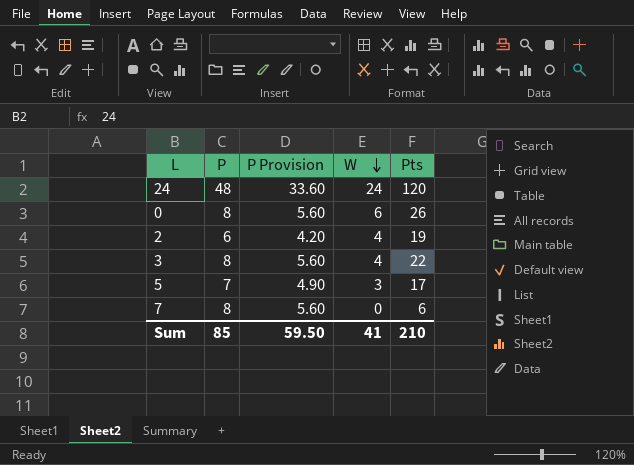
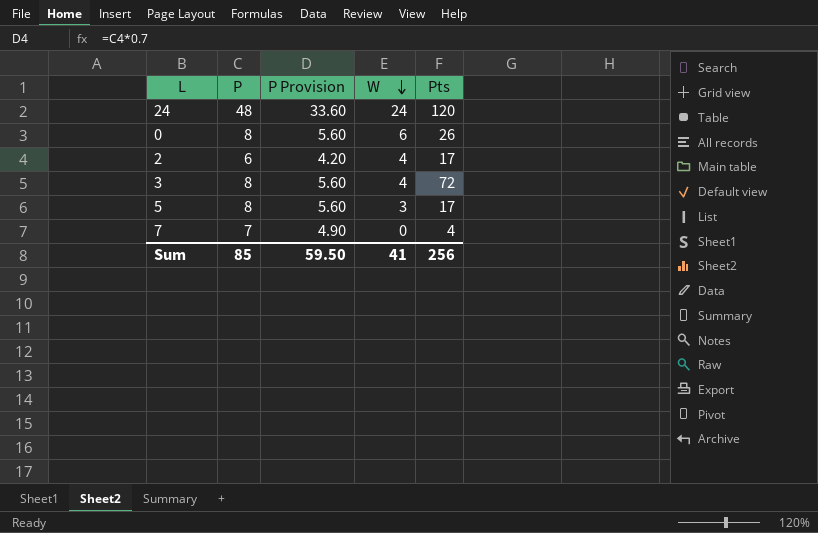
2 | Pts: 19 -> 17
3 | Pts: 22 -> 72
5 | P: 7 -> 8
5 | P Provision: 4.90 -> 5.60
7 | P: 8 -> 7
7 | P Provision: 5.60 -> 4.90
7 | Pts: 6 -> 4
Sum | Pts: 210 -> 256

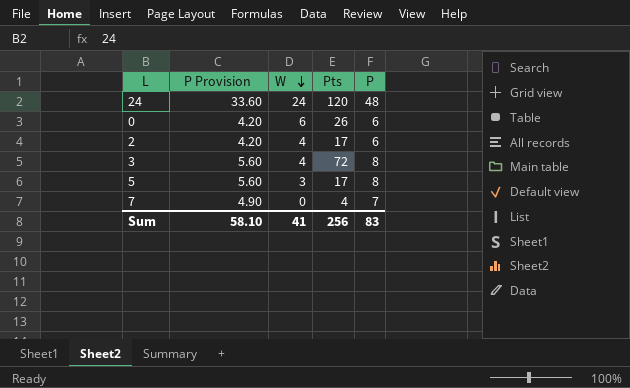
column P | position: 2 -> 5
0 | P Provision: 5.60 -> 4.20
0 | P: 8 -> 6
Sum | P Provision: 59.50 -> 58.10
Sum | P: 85 -> 83

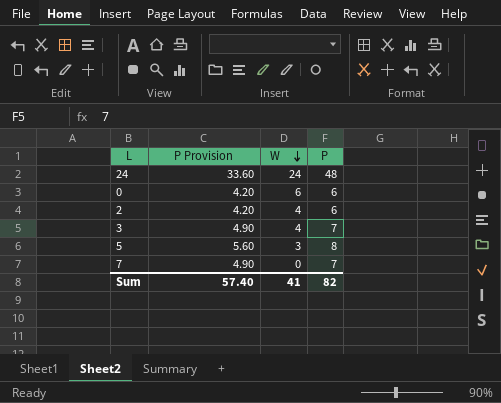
column Pts | position: 4 -> none
3 | P Provision: 5.60 -> 4.90
3 | P: 8 -> 7
Sum | P Provision: 58.10 -> 57.40
Sum | P: 83 -> 82

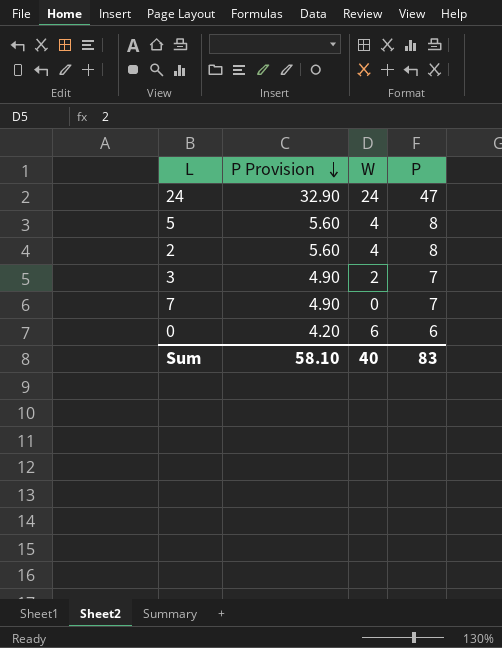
row order: W descending -> P Provision descending
24 | P Provision: 33.60 -> 32.90
24 | P: 48 -> 47
5 | W: 3 -> 4
2 | P Provision: 4.20 -> 5.60
2 | P: 6 -> 8
3 | W: 4 -> 2
Sum | P Provision: 57.40 -> 58.10
Sum | W: 41 -> 40
Sum | P: 82 -> 83

